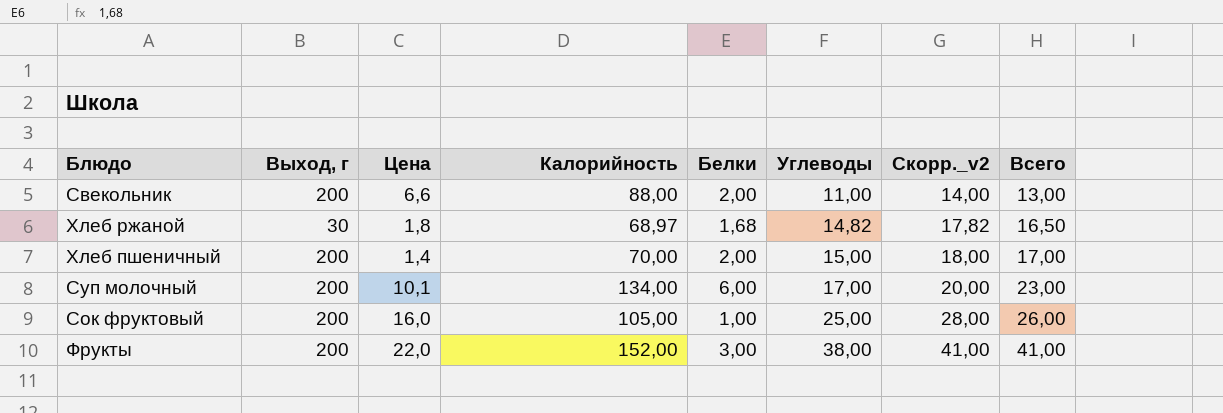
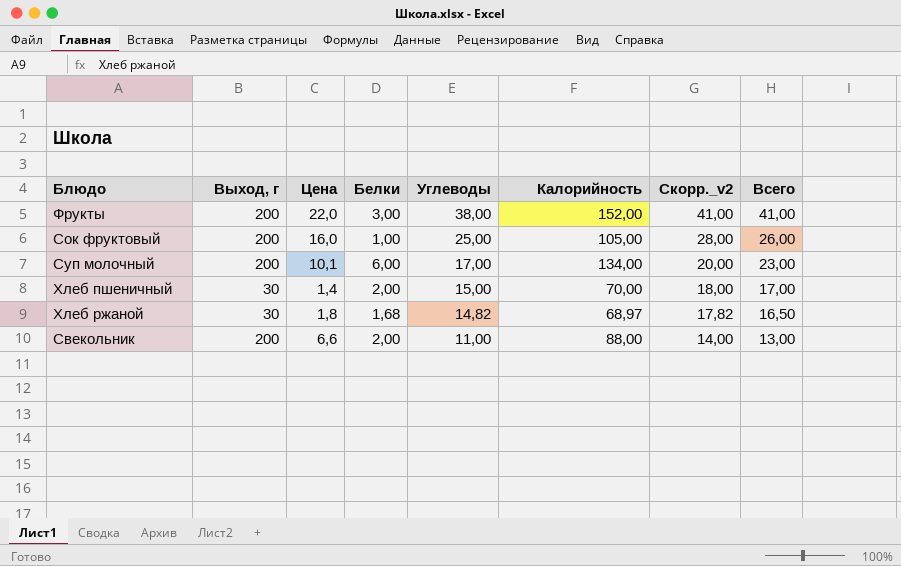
row order: Углеводы ascending -> Углеводы descending
column Калорийность | position: 4 -> 6
Хлеб пшеничный | Выход, г: 200 -> 30

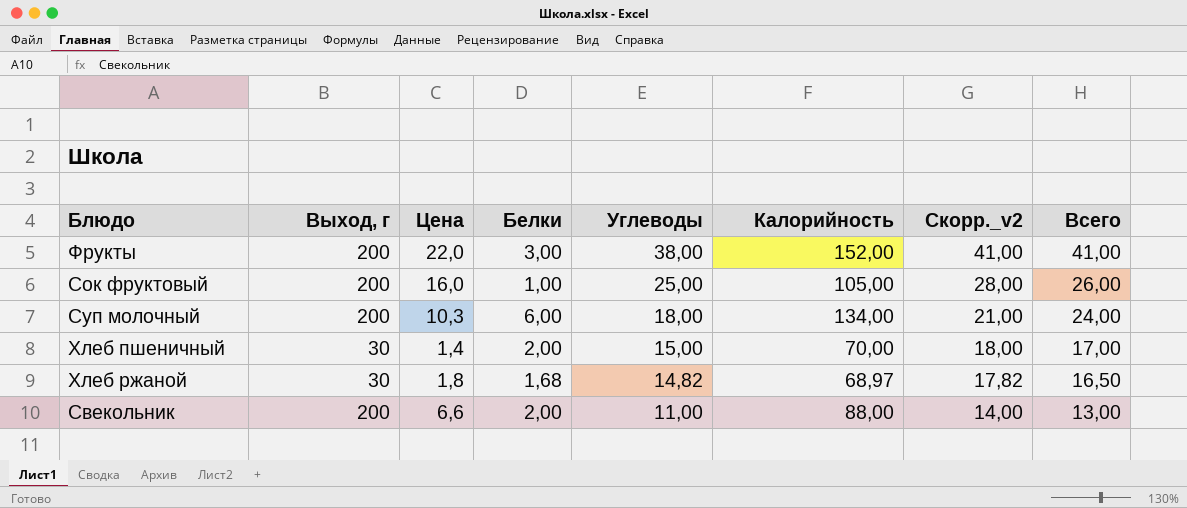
Суп молочный | Цена: 10,1 -> 10,3
Суп молочный | Углеводы: 17,00 -> 18,00
Суп молочный | Скорр._v2: 20,00 -> 21,00
Суп молочный | Всего: 23,00 -> 24,00

